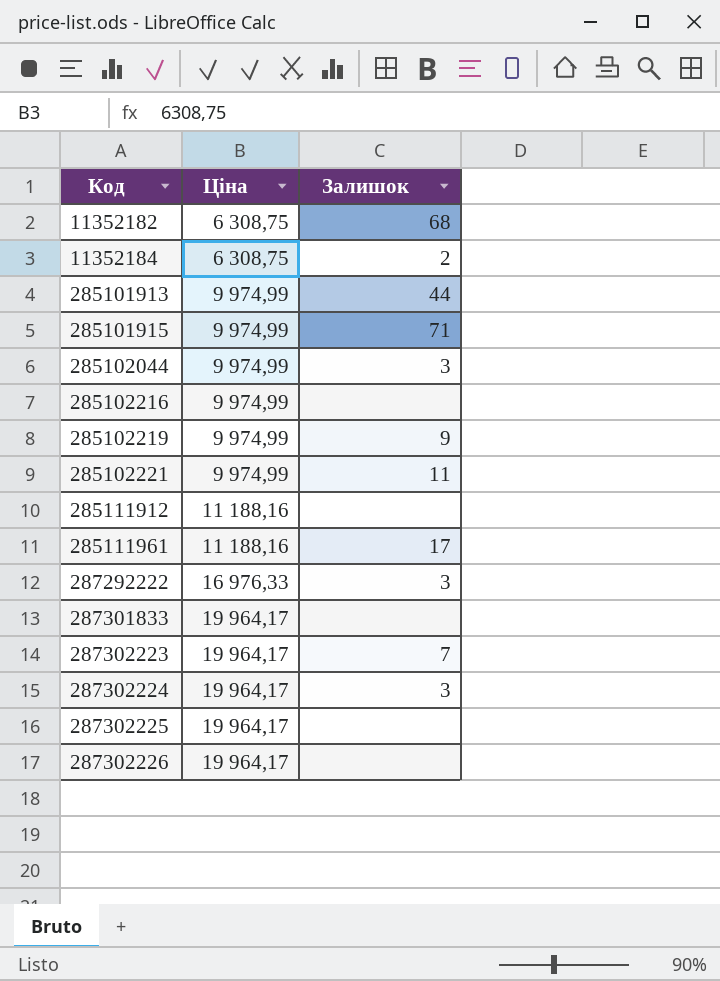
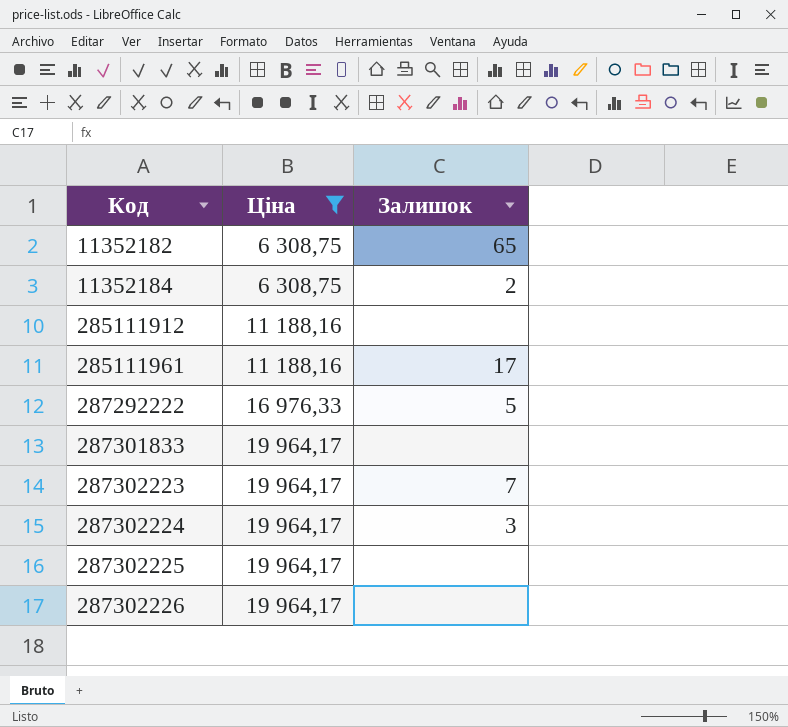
filter: none -> Ціна != 9 974,99
11352182 | Залишок: 68 -> 65
287292222 | Залишок: 3 -> 5

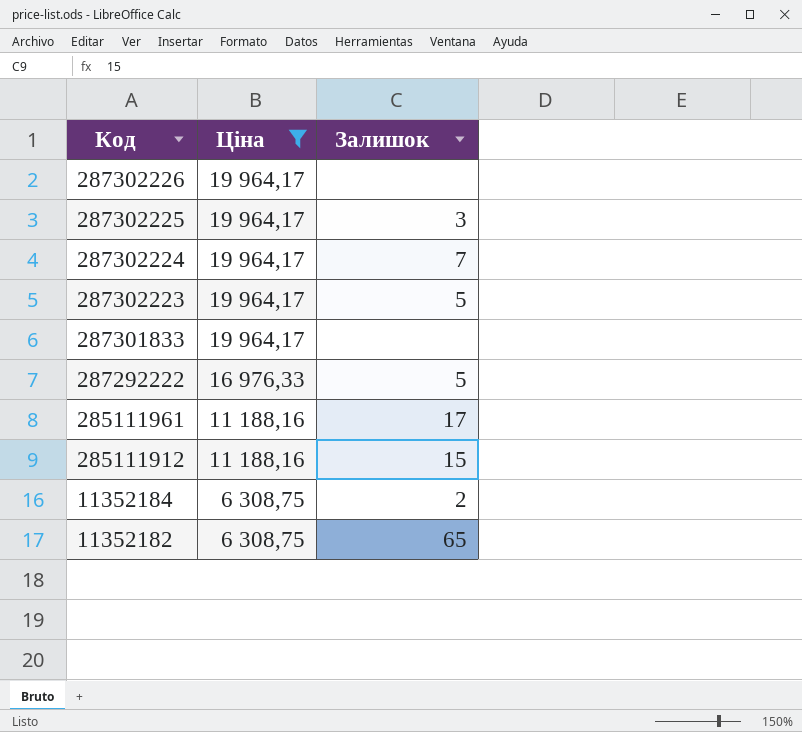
row order: Код ascending -> Код descending
287302225 | Залишок: none -> 3
287302224 | Залишок: 3 -> 7
287302223 | Залишок: 7 -> 5
285111912 | Залишок: none -> 15

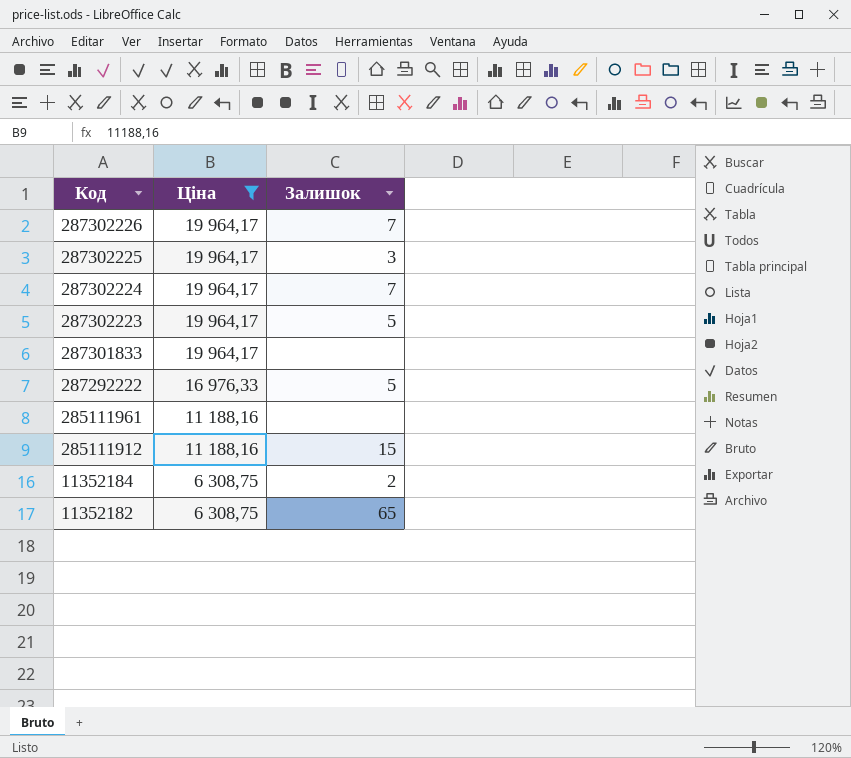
287302226 | Залишок: none -> 7
285111961 | Залишок: 17 -> none

